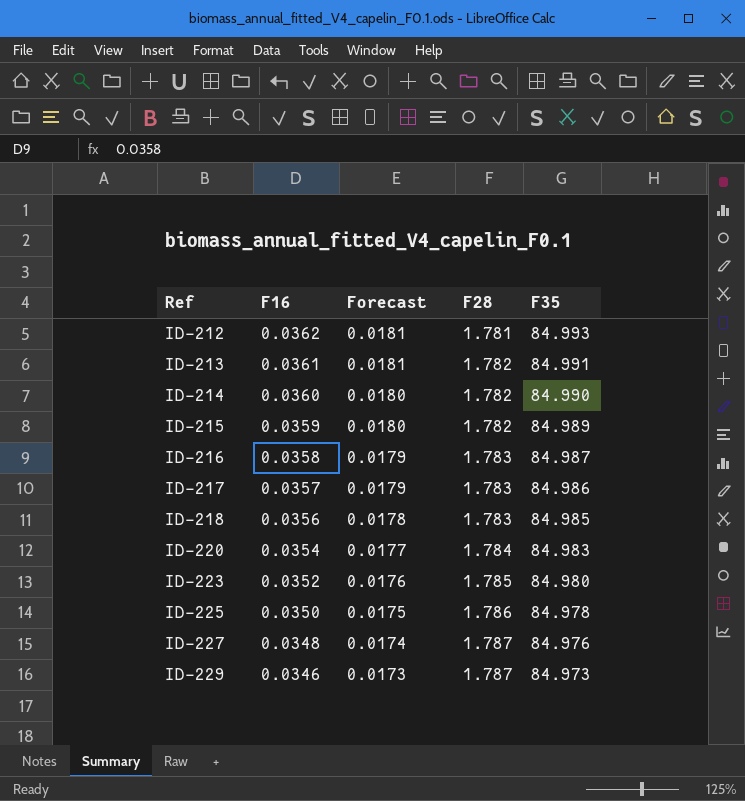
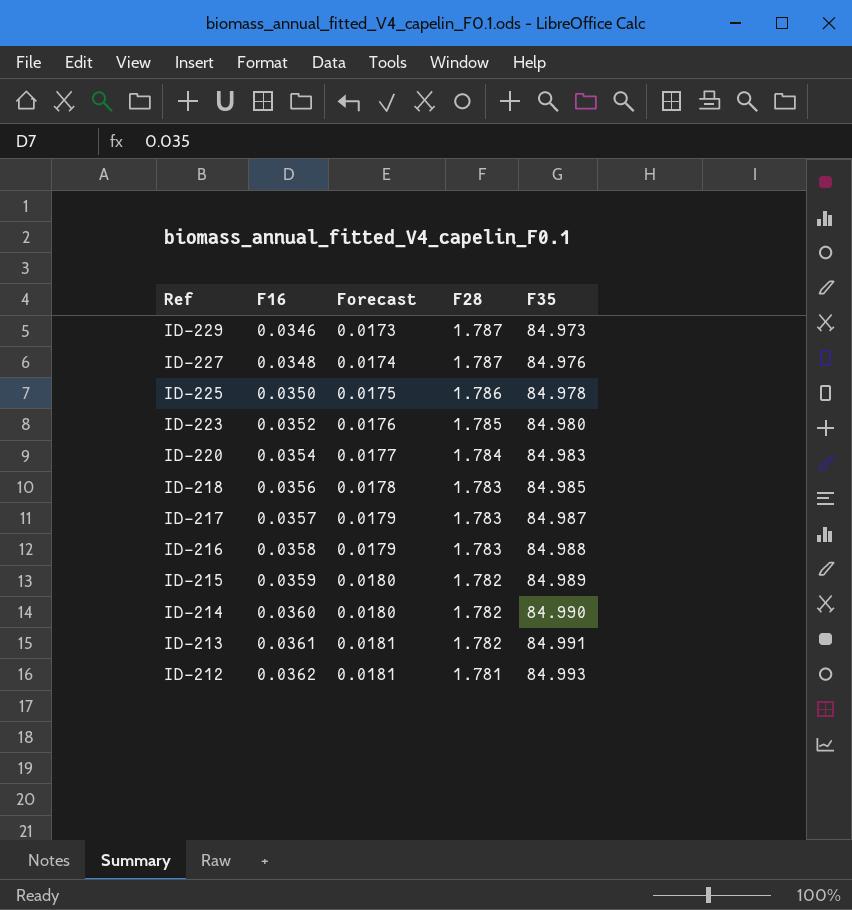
row order: Ref ascending -> Ref descending
ID-217 | F35: 84.986 -> 84.987
ID-216 | F35: 84.987 -> 84.988

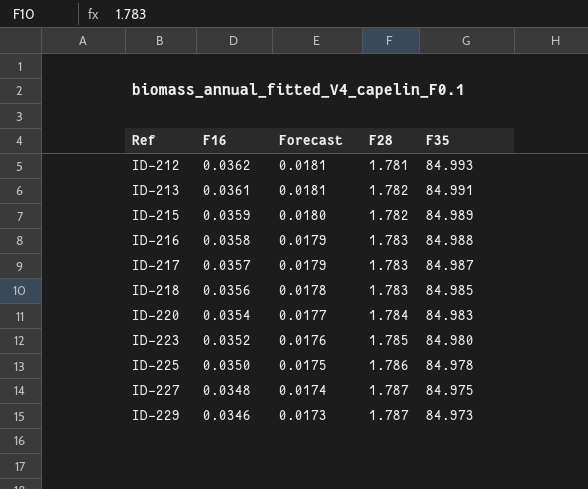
row order: Ref descending -> Ref ascending
row ID-214: 0.0360 | 0.0180 | 1.782 | 84.990 -> none
ID-227 | F35: 84.976 -> 84.975

